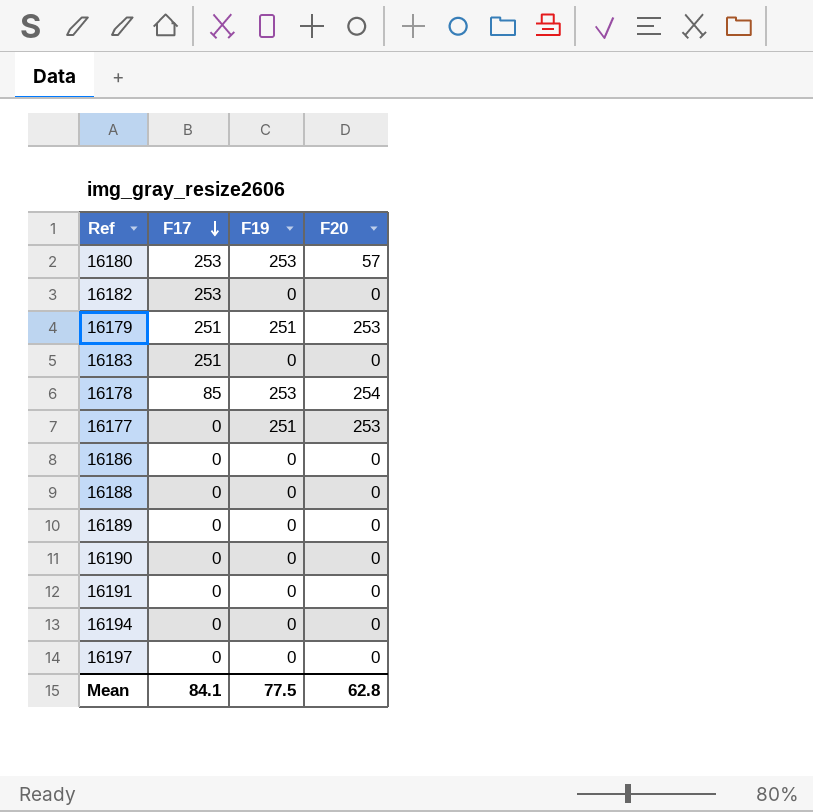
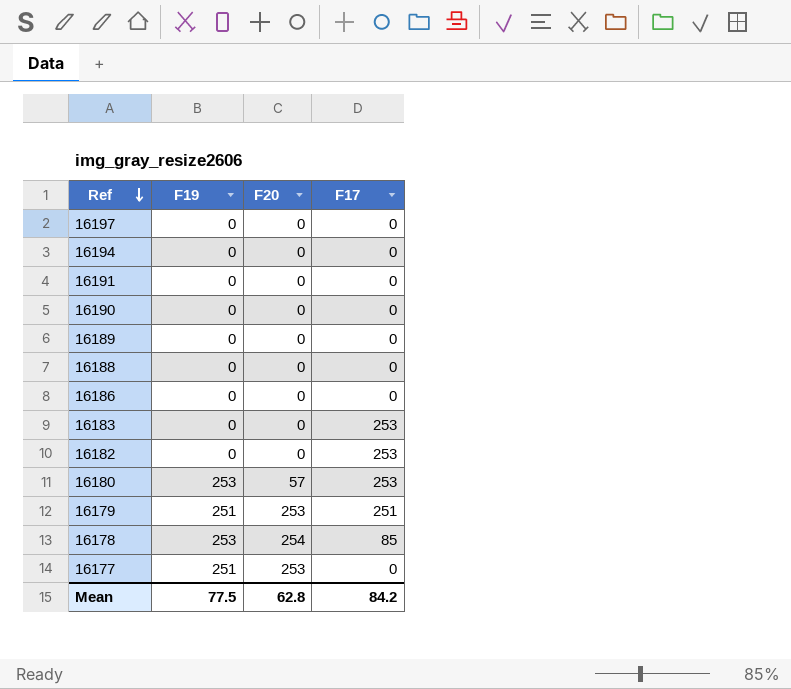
row order: F17 descending -> Ref descending
column F17 | position: 2 -> 4
16183 | F17: 251 -> 253
Mean | F17: 84.1 -> 84.2

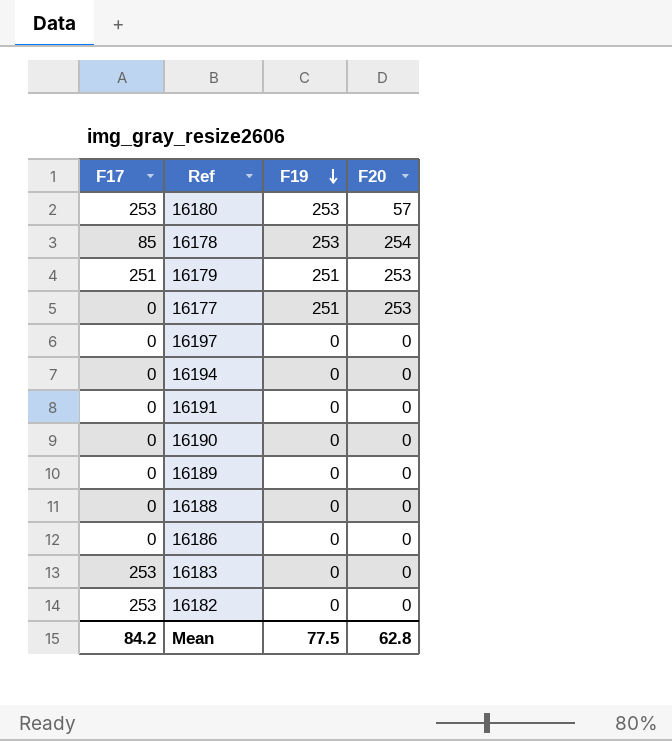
row order: Ref descending -> F19 descending
column F17 | position: 4 -> 1

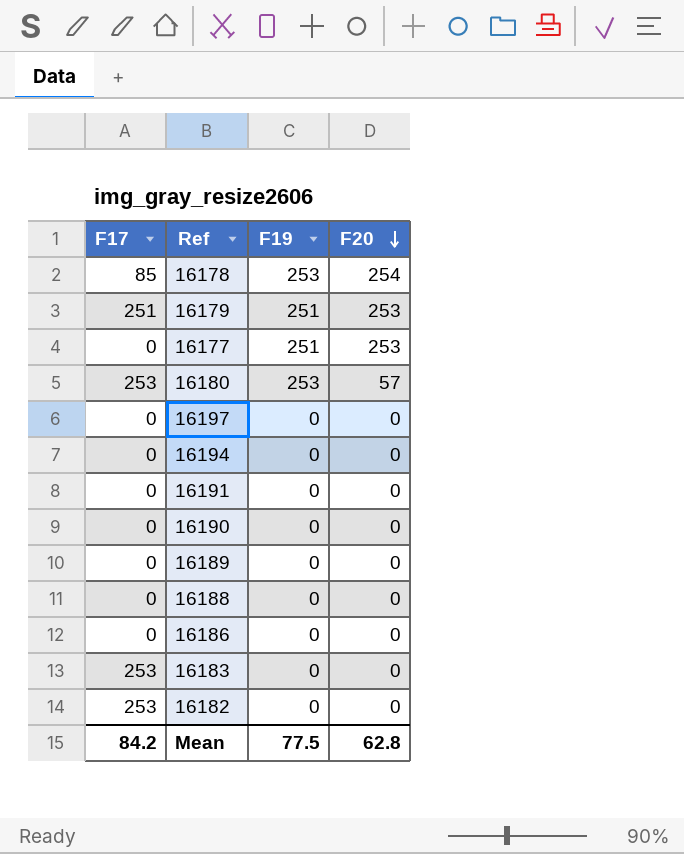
row order: F19 descending -> F20 descending

